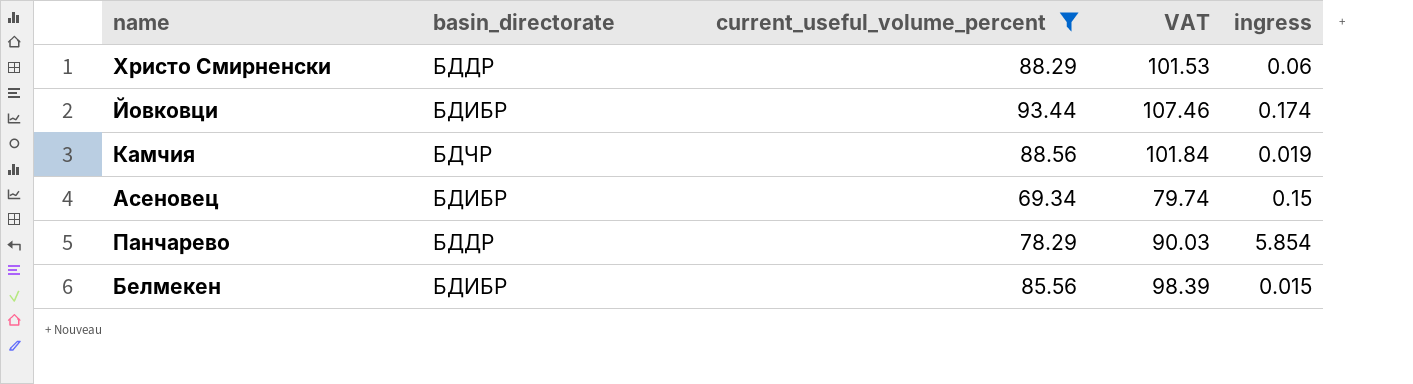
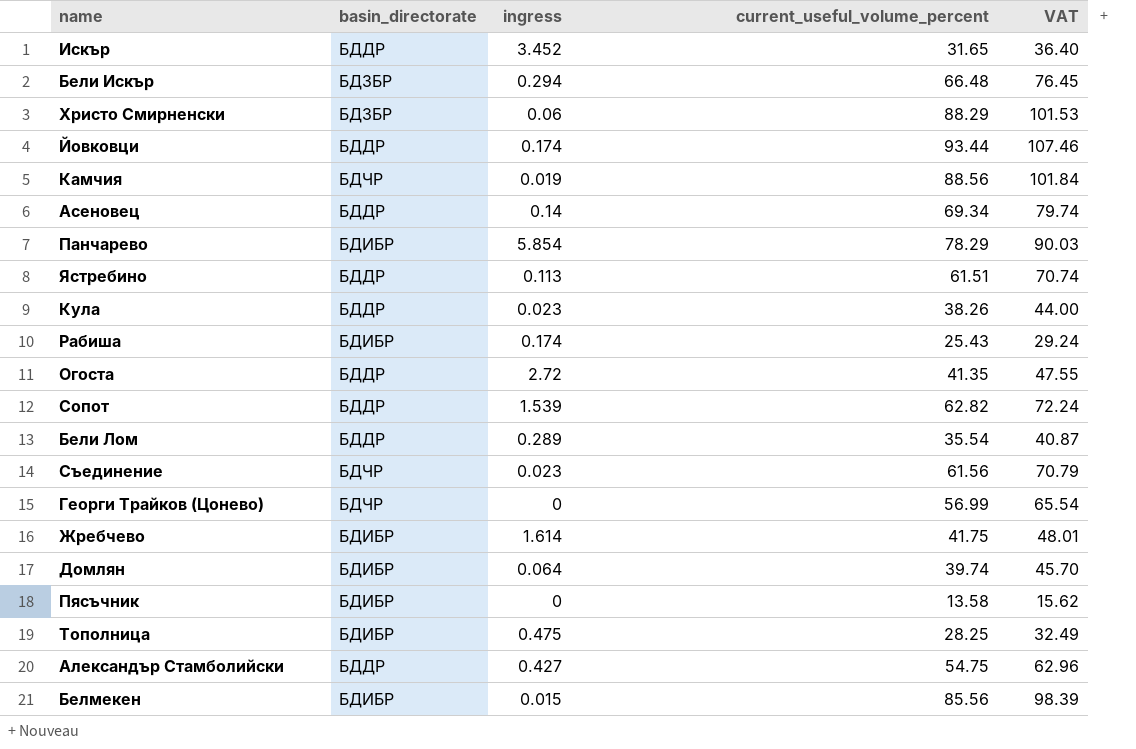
filter: current_useful_volume_percent >= 69.34 -> none
column ingress | position: 5 -> 3
Христо Смирненски | basin_directorate: БДДР -> БДЗБР
Йовковци | basin_directorate: БДИБР -> БДДР
Асеновец | basin_directorate: БДИБР -> БДДР
Асеновец | ingress: 0.15 -> 0.14
Панчарево | basin_directorate: БДДР -> БДИБР

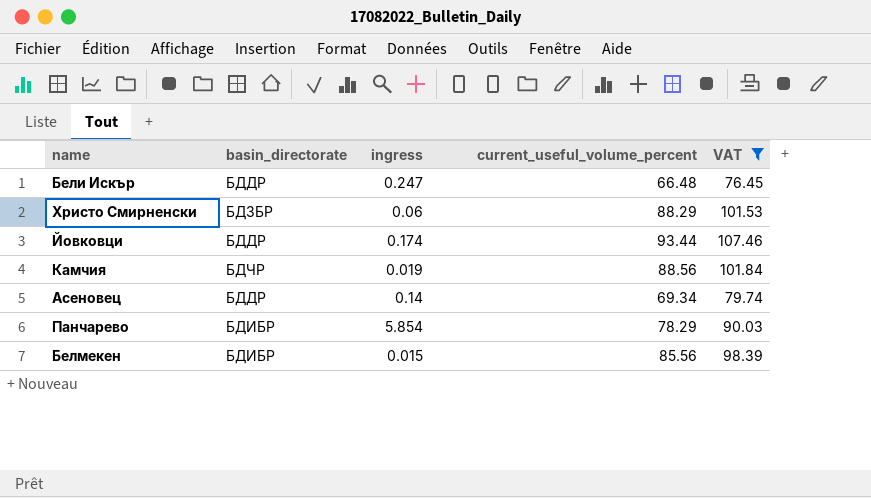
filter: none -> VAT >= 76.45
Бели Искър | basin_directorate: БДЗБР -> БДДР
Бели Искър | ingress: 0.294 -> 0.247

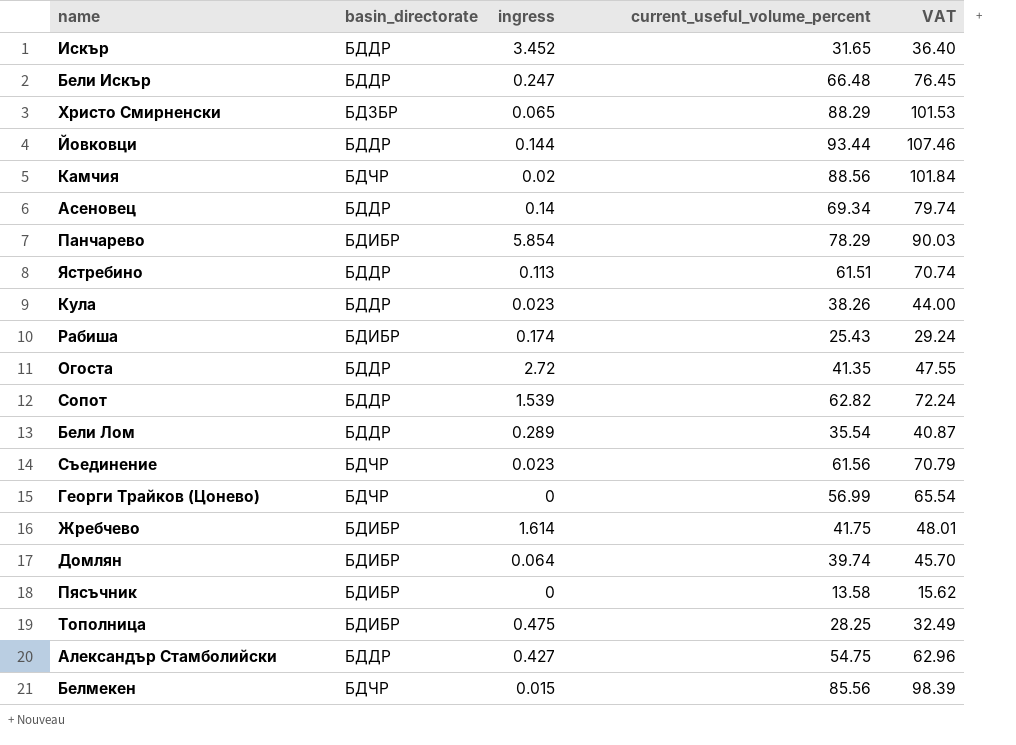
filter: VAT >= 76.45 -> none
Христо Смирненски | ingress: 0.06 -> 0.065
Йовковци | ingress: 0.174 -> 0.144
Камчия | ingress: 0.019 -> 0.02
Белмекен | basin_directorate: БДИБР -> БДЧР

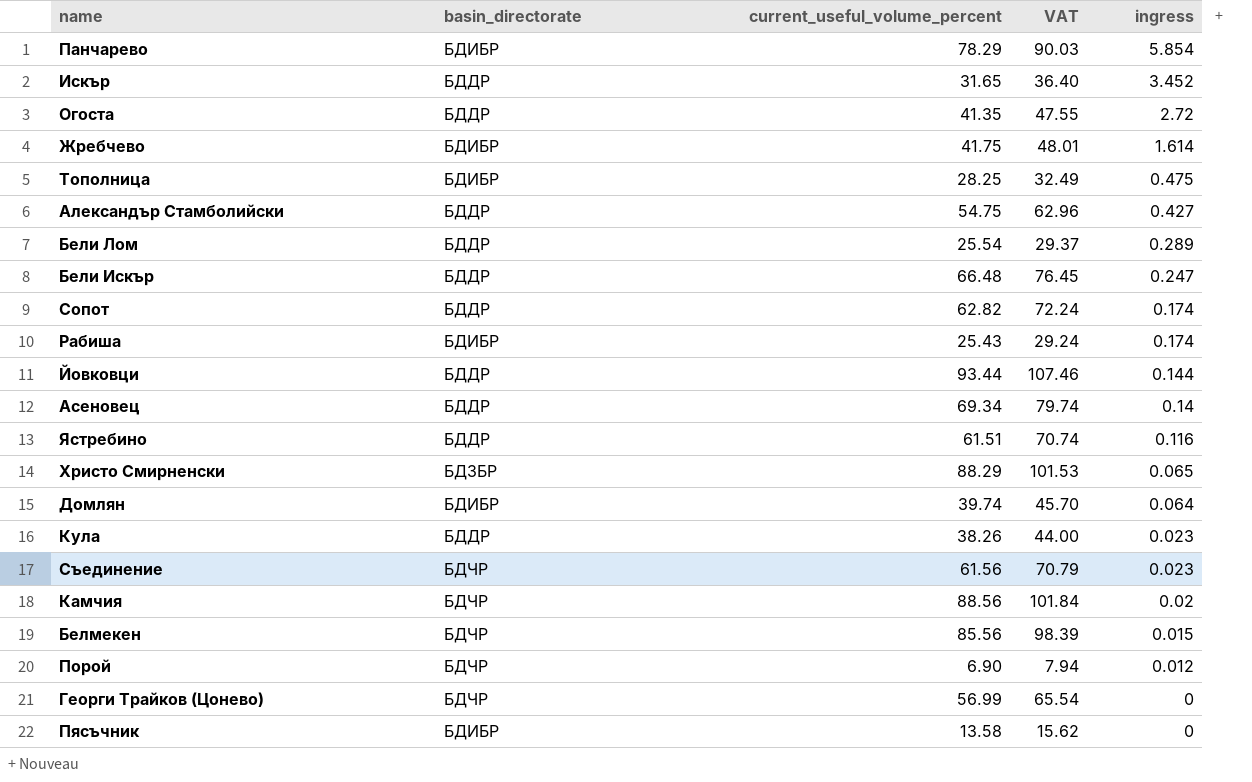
row order: none -> ingress descending
column ingress | position: 3 -> 5
Бели Лом | current_useful_volume_percent: 35.54 -> 25.54
Бели Лом | VAT: 40.87 -> 29.37
Сопот | ingress: 1.539 -> 0.174
Ястребино | ingress: 0.113 -> 0.116
row Порой: none -> БДЧР | 6.90 | 7.94 | 0.012

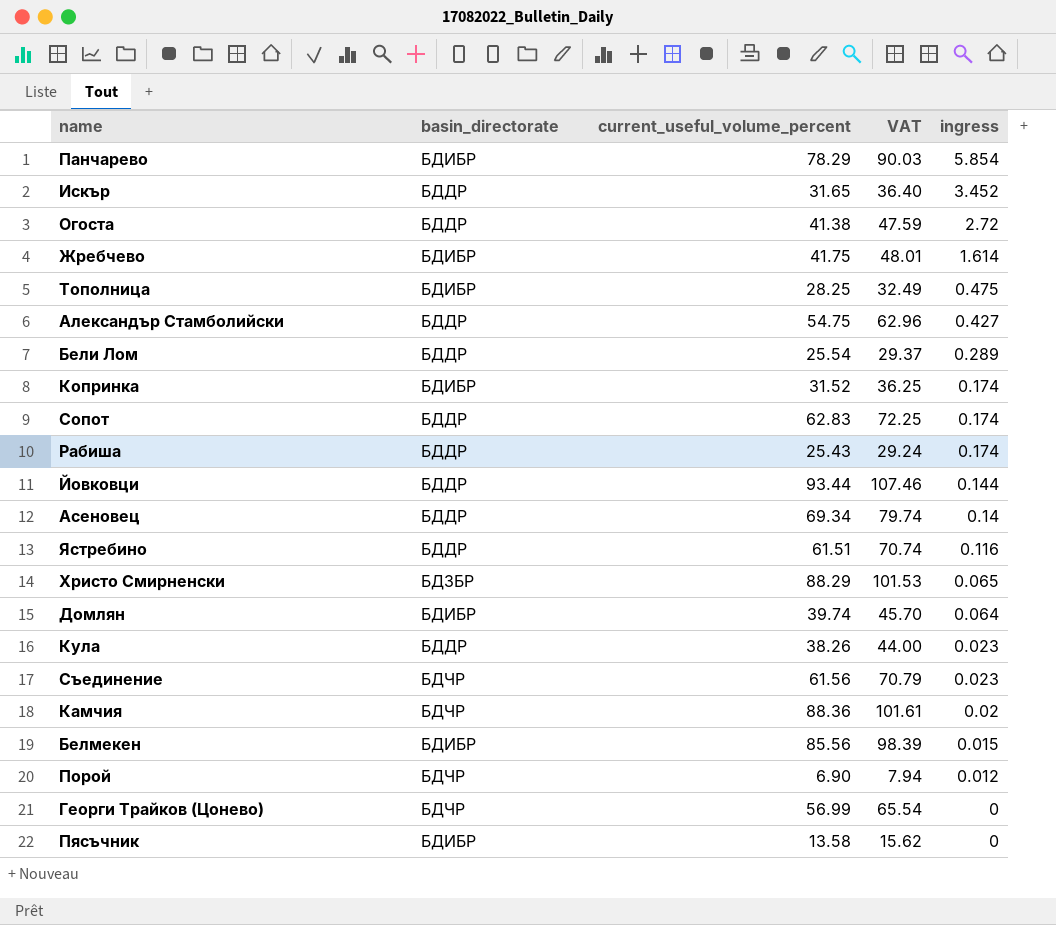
row Бели Искър: БДДР | 66.48 | 76.45 | 0.247 -> none
Огоста | current_useful_volume_percent: 41.35 -> 41.38
Огоста | VAT: 47.55 -> 47.59
row Копринка: none -> БДИБР | 31.52 | 36.25 | 0.174
Сопот | current_useful_volume_percent: 62.82 -> 62.83
Сопот | VAT: 72.24 -> 72.25
Рабиша | basin_directorate: БДИБР -> БДДР
Камчия | current_useful_volume_percent: 88.56 -> 88.36
Камчия | VAT: 101.84 -> 101.61
Белмекен | basin_directorate: БДЧР -> БДИБР

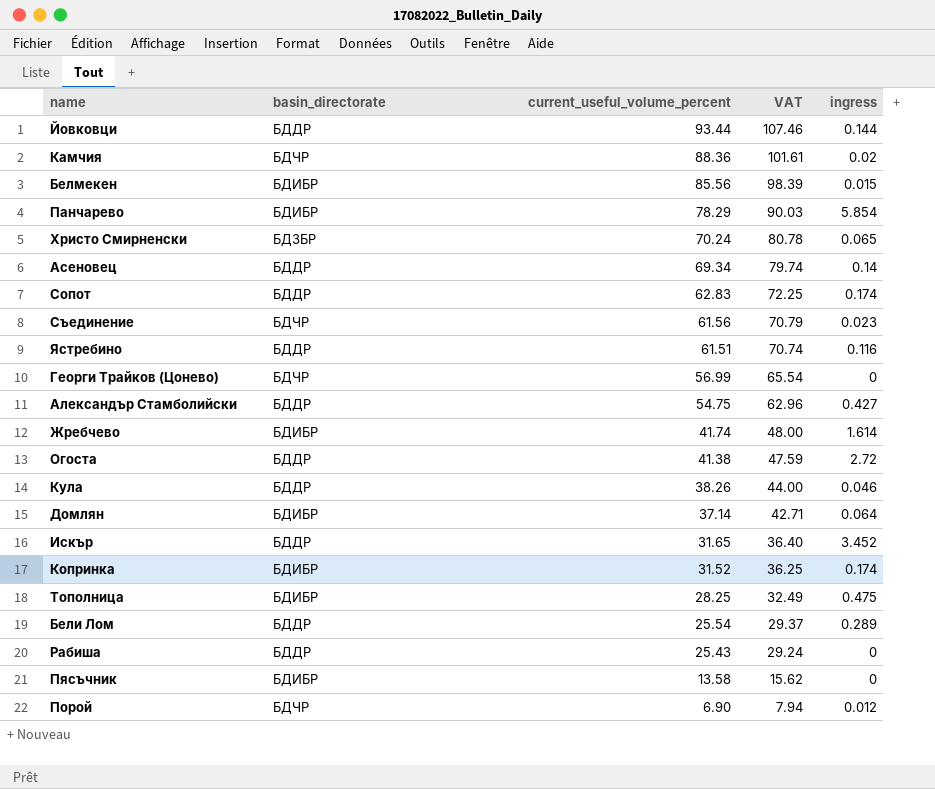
row order: ingress descending -> current_useful_volume_percent descending
Христо Смирненски | current_useful_volume_percent: 88.29 -> 70.24
Христо Смирненски | VAT: 101.53 -> 80.78
Жребчево | current_useful_volume_percent: 41.75 -> 41.74
Жребчево | VAT: 48.01 -> 48.00
Кула | ingress: 0.023 -> 0.046
Домлян | current_useful_volume_percent: 39.74 -> 37.14
Домлян | VAT: 45.70 -> 42.71
Рабиша | ingress: 0.174 -> 0

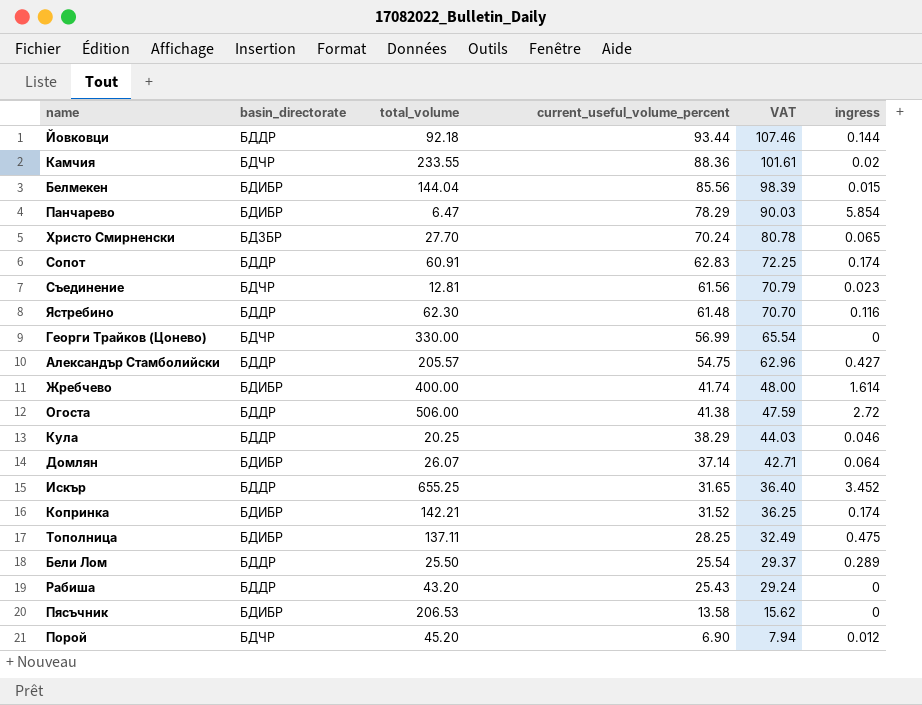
column total_volume | position: none -> 3
row Асеновец: БДДР | 69.34 | 79.74 | 0.14 -> none
Ястребино | current_useful_volume_percent: 61.51 -> 61.48
Ястребино | VAT: 70.74 -> 70.70
Кула | current_useful_volume_percent: 38.26 -> 38.29
Кула | VAT: 44.00 -> 44.03

